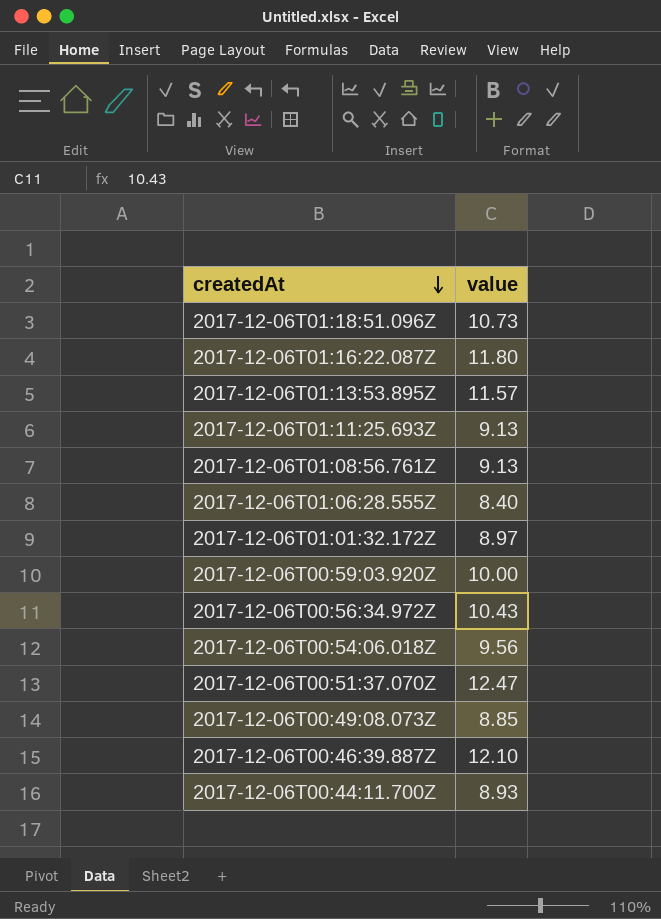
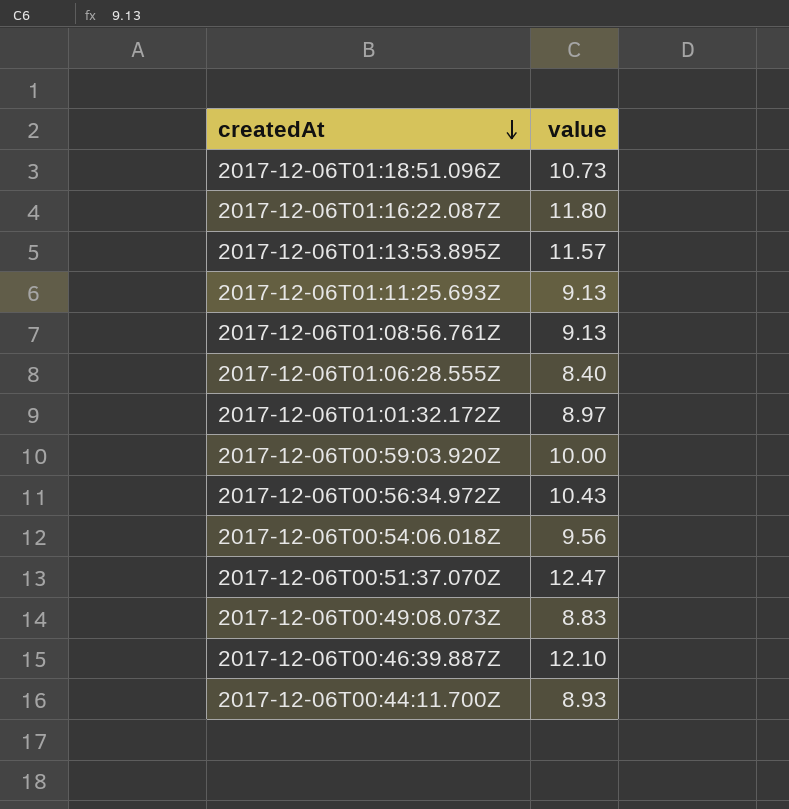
2017-12-06T00:49:08.073Z | value: 8.85 -> 8.83

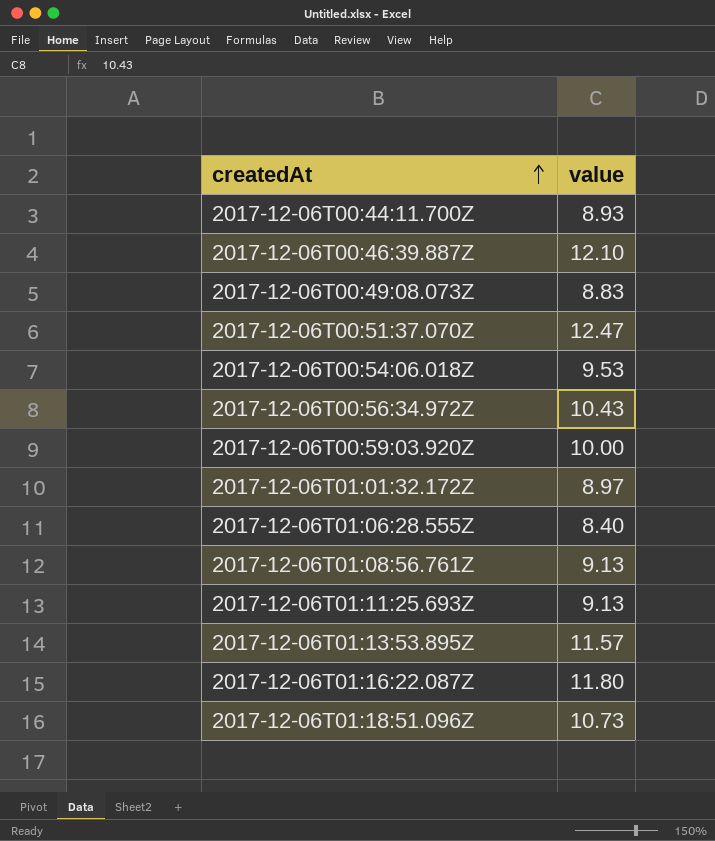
row order: createdAt descending -> createdAt ascending
2017-12-06T00:54:06.018Z | value: 9.56 -> 9.53

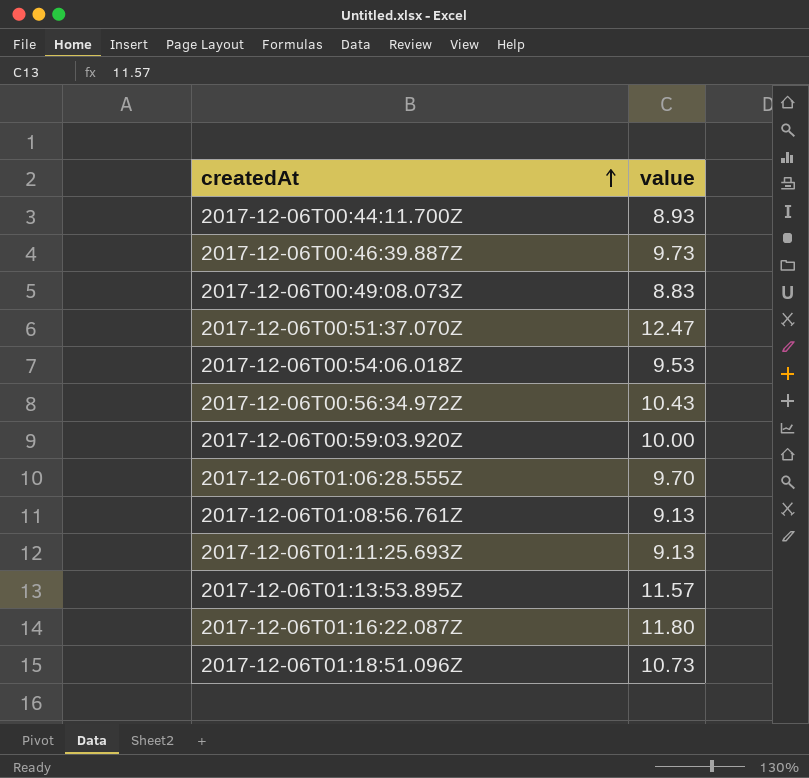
row 2017-12-06T01:01:32.172Z: 8.97 -> none
2017-12-06T00:46:39.887Z | value: 12.10 -> 9.73
2017-12-06T01:06:28.555Z | value: 8.40 -> 9.70

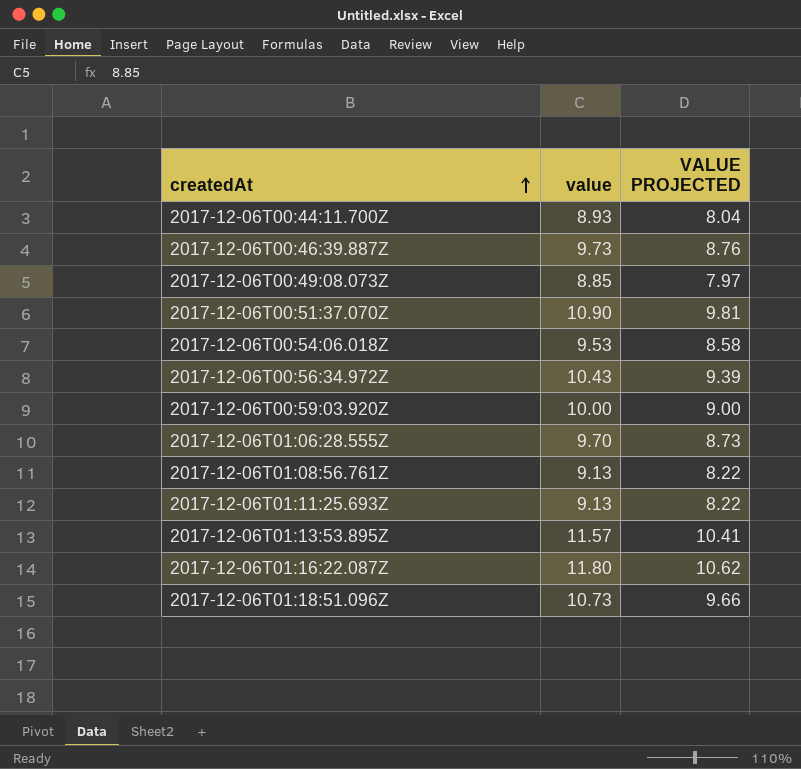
column VALUE PROJECTED | formula: none -> [value] * 0.9
2017-12-06T00:49:08.073Z | value: 8.83 -> 8.85
2017-12-06T00:51:37.070Z | value: 12.47 -> 10.90

